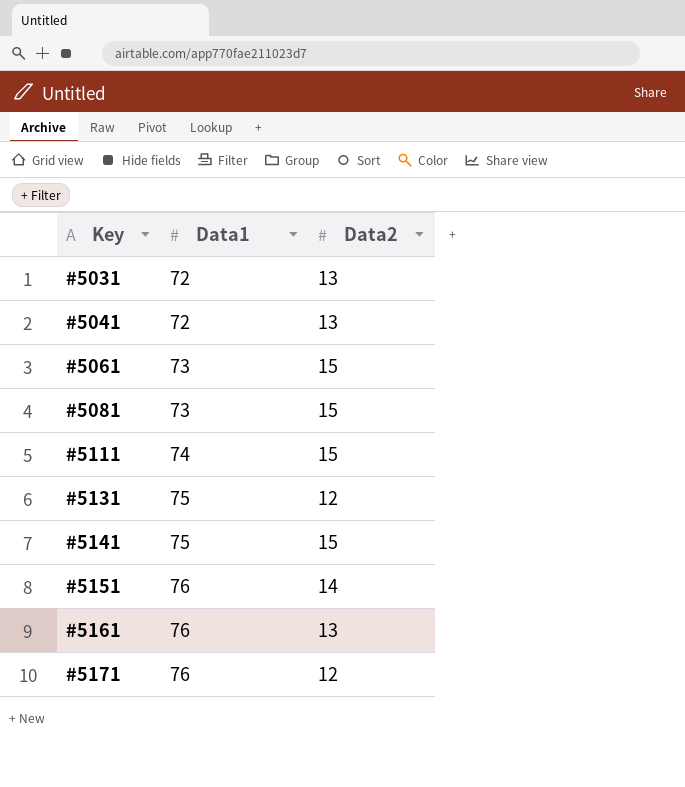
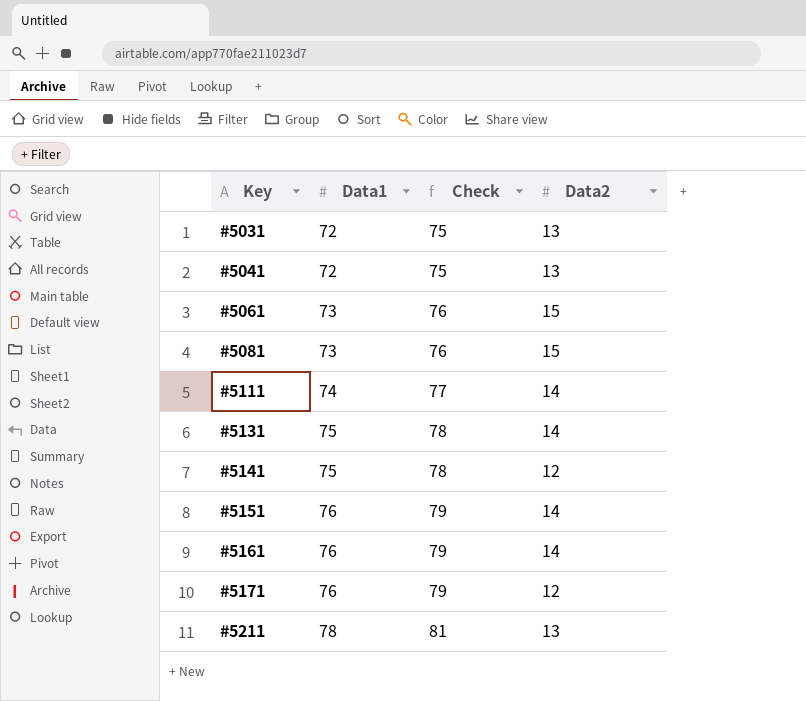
column Check | formula: none -> [Data1] + 3
#5111 | Data2: 15 -> 14
#5131 | Data2: 12 -> 14
#5141 | Data2: 15 -> 12
#5161 | Data2: 13 -> 14
row #5211: none -> 78 | 81 | 13

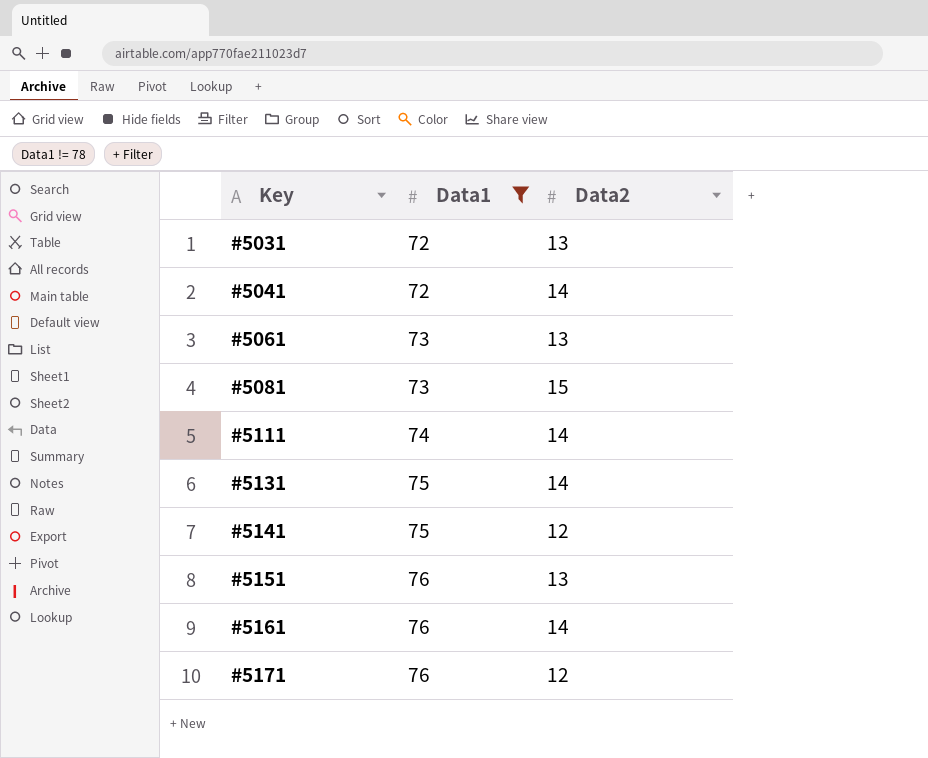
filter: none -> Data1 != 78
column Check | formula: [Data1] + 3 -> none
#5041 | Data2: 13 -> 14
#5061 | Data2: 15 -> 13
#5151 | Data2: 14 -> 13

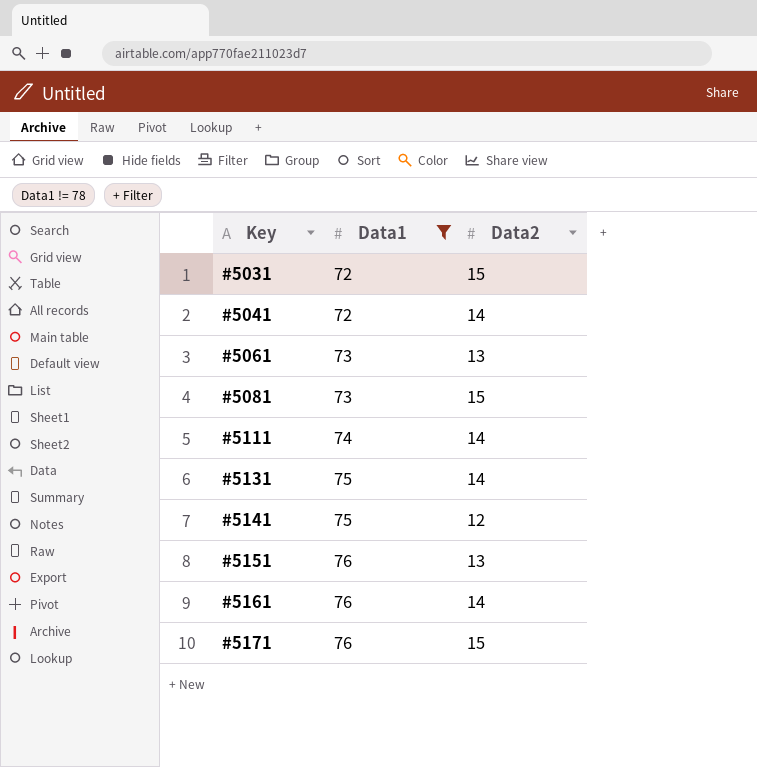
#5031 | Data2: 13 -> 15
#5171 | Data2: 12 -> 15

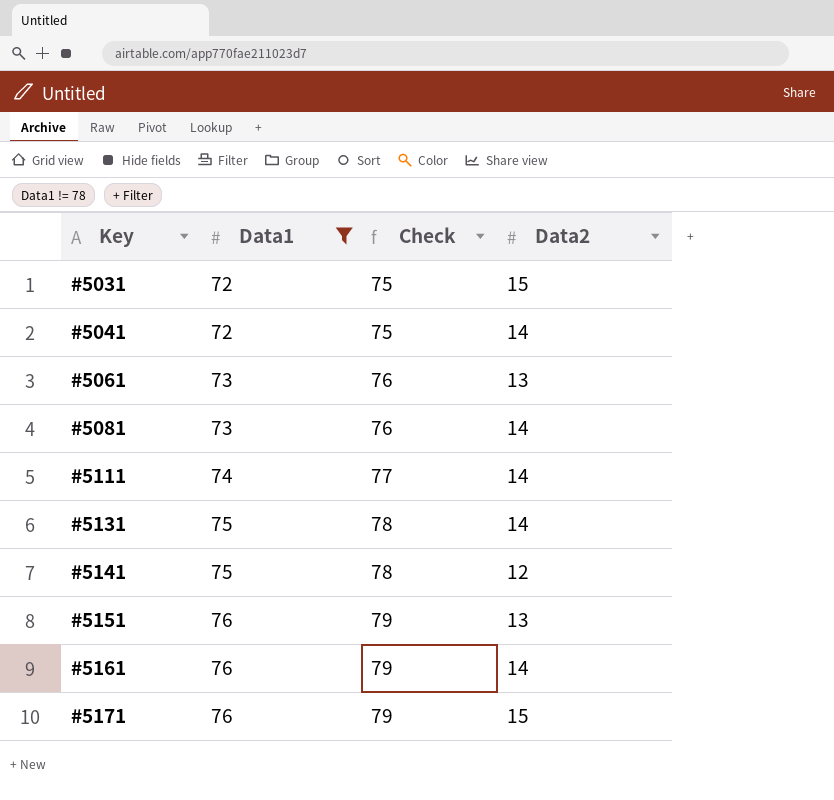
column Check | formula: none -> [Data1] + 3
#5081 | Data2: 15 -> 14

